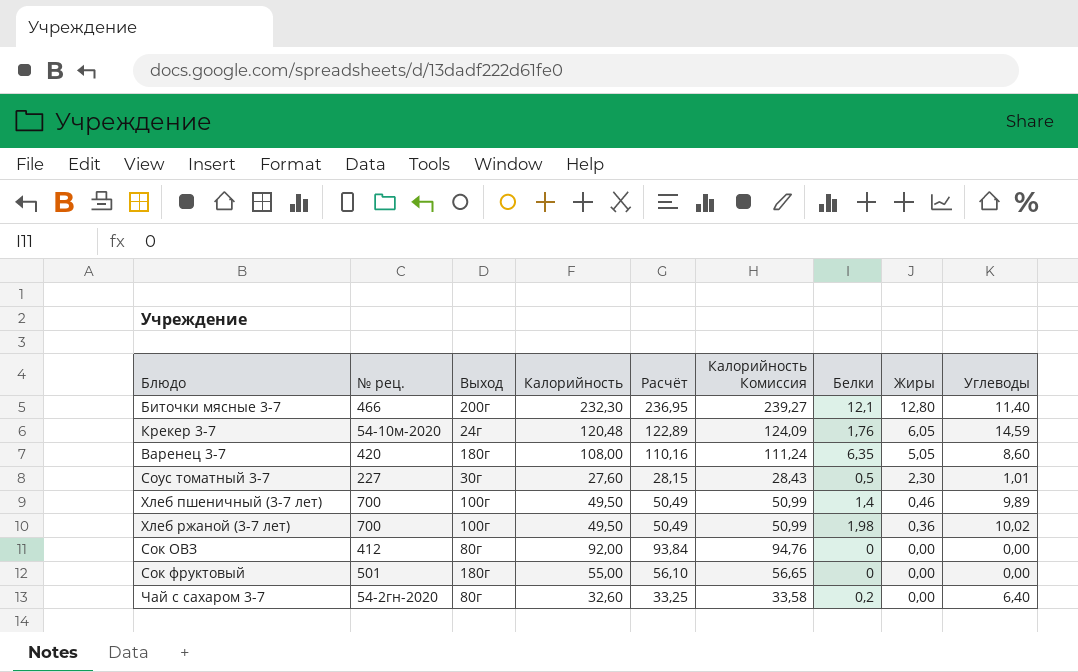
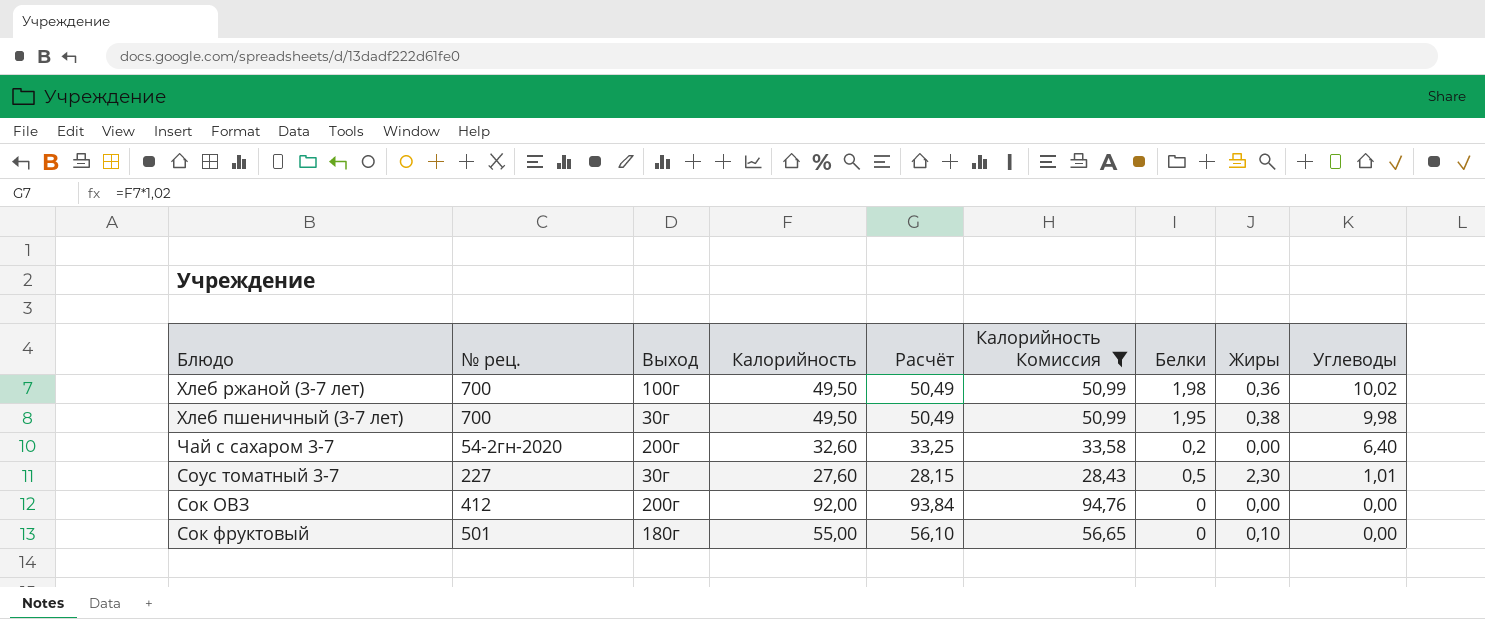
filter: none -> Калорийность Комиссия <= 94,76
row order: Жиры descending -> Углеводы descending
Хлеб пшеничный (3-7 лет) | Выход: 100г -> 30г
Хлеб пшеничный (3-7 лет) | Белки: 1,4 -> 1,95
Хлеб пшеничный (3-7 лет) | Жиры: 0,46 -> 0,38
Хлеб пшеничный (3-7 лет) | Углеводы: 9,89 -> 9,98
Чай с сахаром 3-7 | Выход: 80г -> 200г
Сок ОВЗ | Выход: 80г -> 200г
Сок фруктовый | Жиры: 0,00 -> 0,10

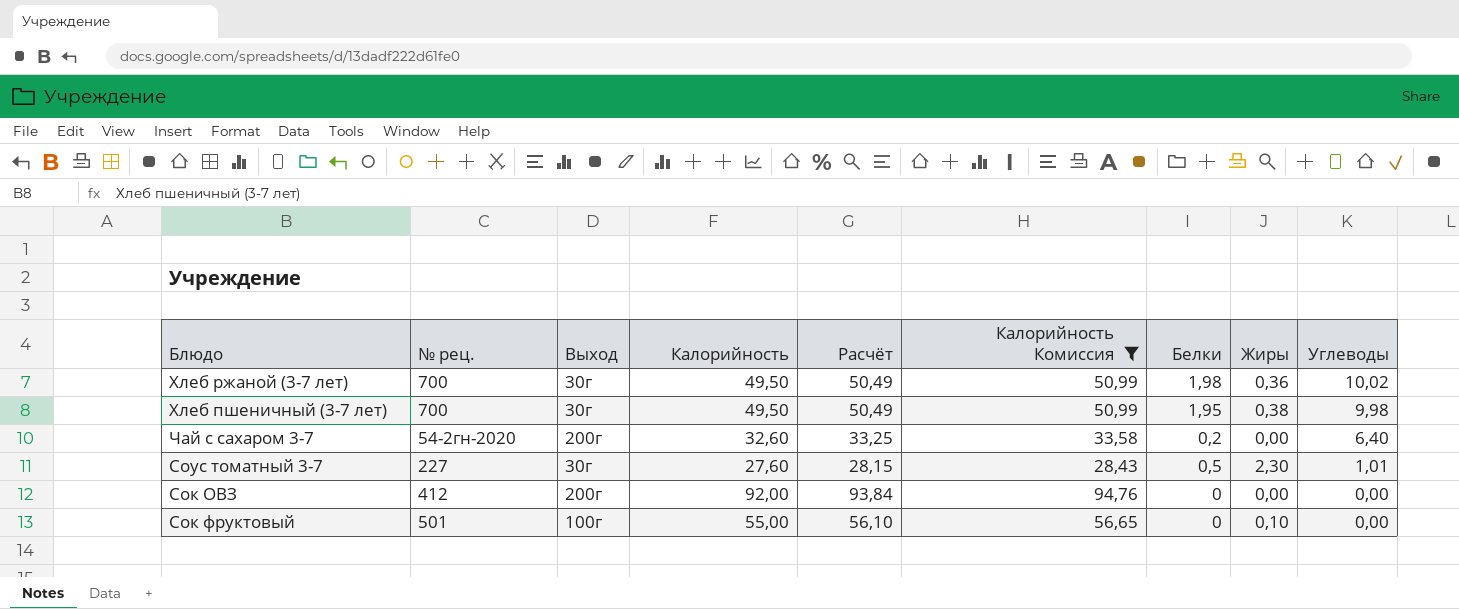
Хлеб ржаной (3-7 лет) | Выход: 100г -> 30г
Сок фруктовый | Выход: 180г -> 100г

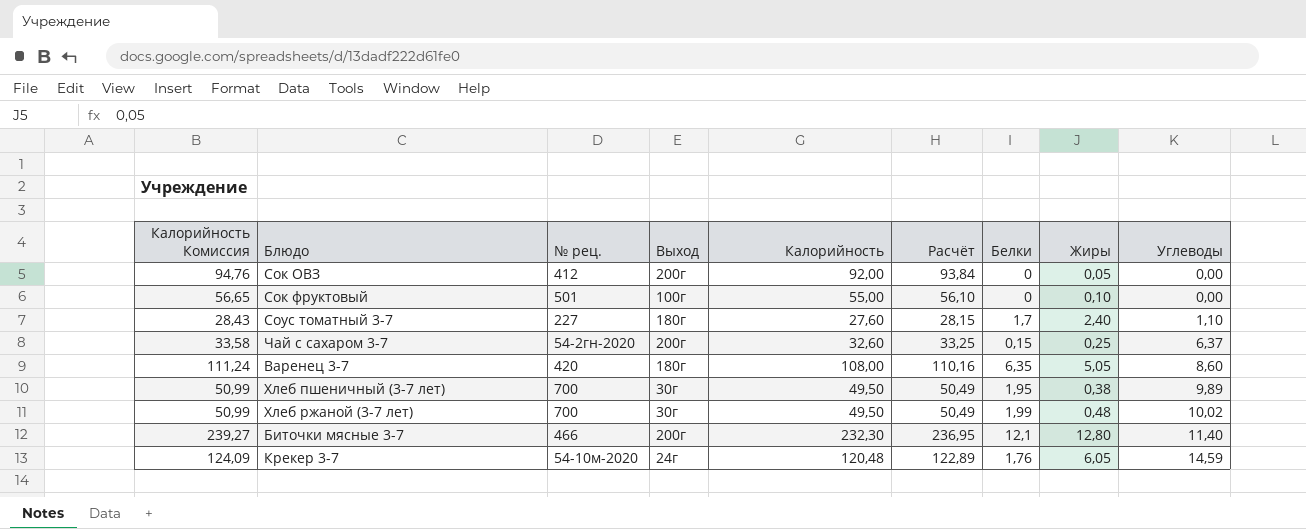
filter: Калорийность Комиссия <= 94,76 -> none
row order: Углеводы descending -> Углеводы ascending
column Калорийность Комиссия | position: 6 -> 1
Сок ОВЗ | Жиры: 0,00 -> 0,05
Соус томатный 3-7 | Выход: 30г -> 180г
Соус томатный 3-7 | Белки: 0,5 -> 1,7
Соус томатный 3-7 | Жиры: 2,30 -> 2,40
Соус томатный 3-7 | Углеводы: 1,01 -> 1,10
Чай с сахаром 3-7 | Белки: 0,2 -> 0,15
Чай с сахаром 3-7 | Жиры: 0,00 -> 0,25
Чай с сахаром 3-7 | Углеводы: 6,40 -> 6,37
Хлеб пшеничный (3-7 лет) | Углеводы: 9,98 -> 9,89
Хлеб ржаной (3-7 лет) | Белки: 1,98 -> 1,99
Хлеб ржаной (3-7 лет) | Жиры: 0,36 -> 0,48

